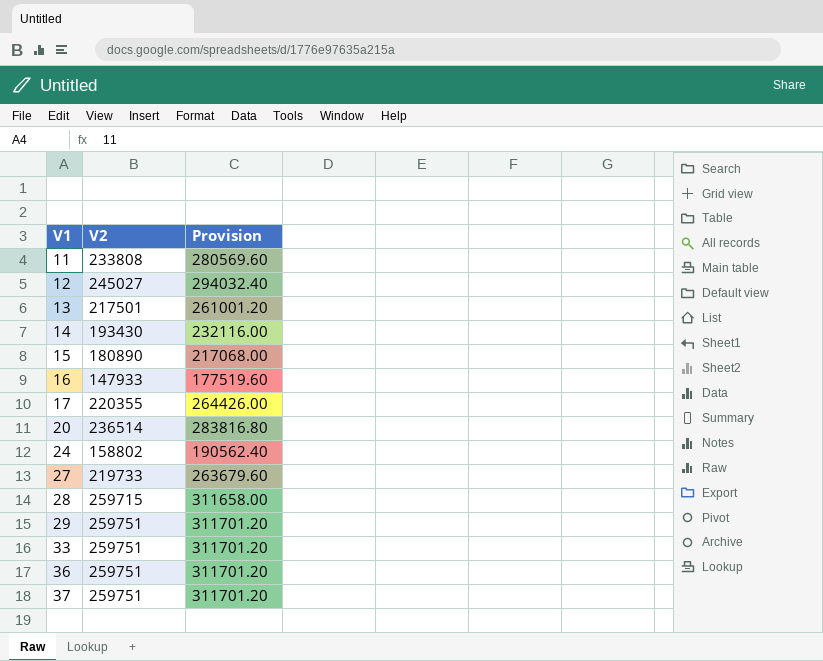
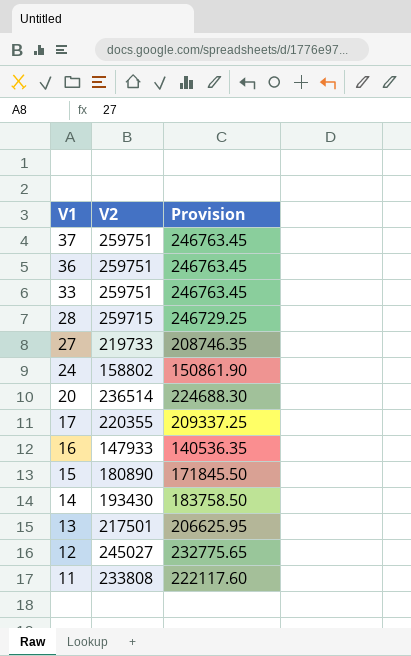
row order: V1 ascending -> V1 descending
column Provision | formula: [V2] * 1.2 -> [V2] * 0.95
row 29: 259751 | 311701.20 -> none

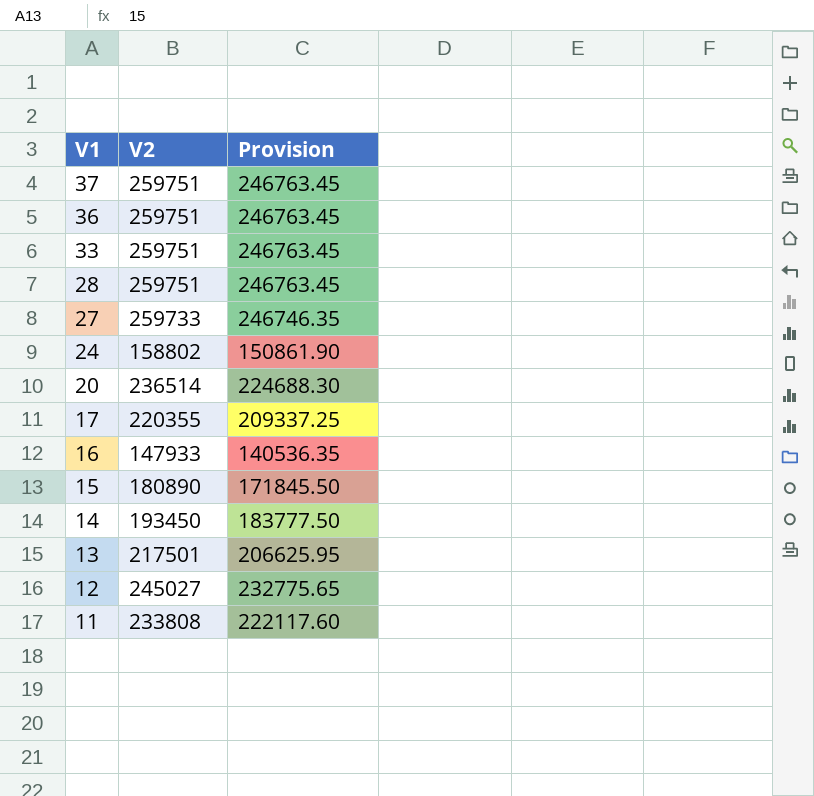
28 | V2: 259715 -> 259751
28 | Provision: 246729.25 -> 246763.45
27 | V2: 219733 -> 259733
27 | Provision: 208746.35 -> 246746.35
14 | V2: 193430 -> 193450
14 | Provision: 183758.50 -> 183777.50

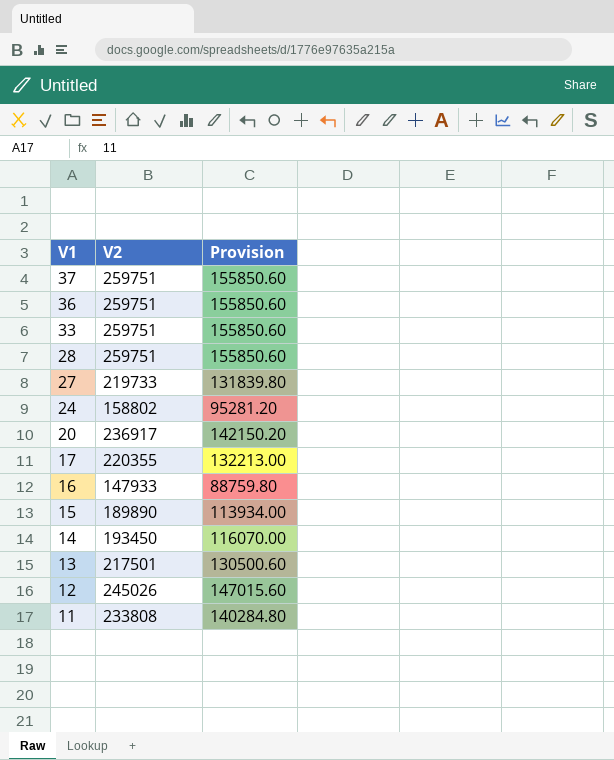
column Provision | formula: [V2] * 0.95 -> [V2] * 0.6
27 | V2: 259733 -> 219733
20 | V2: 236514 -> 236917
15 | V2: 180890 -> 189890
12 | V2: 245027 -> 245026

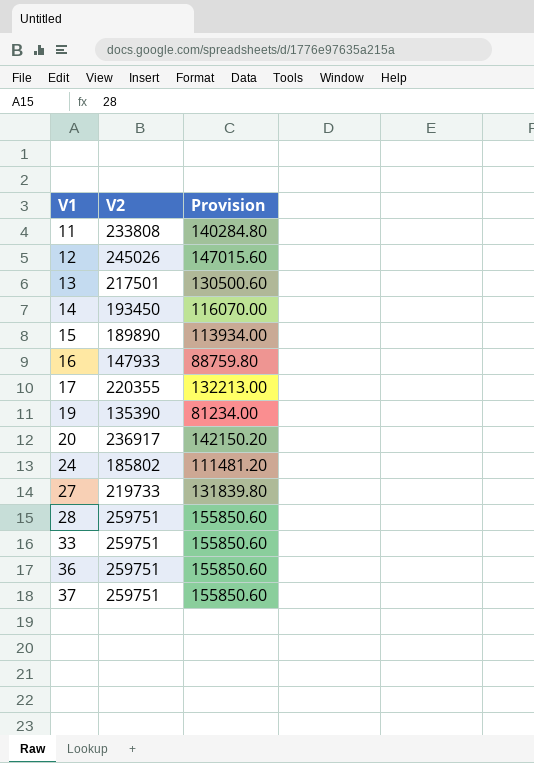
row order: V1 descending -> V1 ascending
row 19: none -> 135390 | 81234.00
24 | V2: 158802 -> 185802
24 | Provision: 95281.20 -> 111481.20

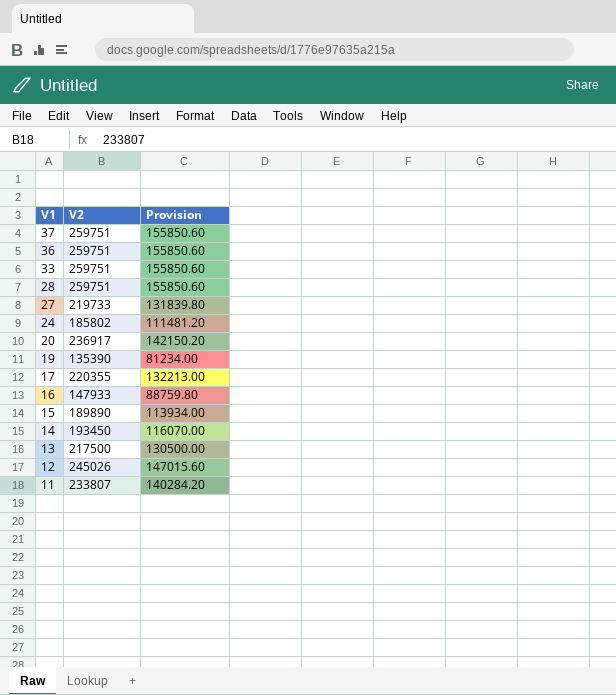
row order: V1 ascending -> V1 descending
13 | V2: 217501 -> 217500
13 | Provision: 130500.60 -> 130500.00
11 | V2: 233808 -> 233807
11 | Provision: 140284.80 -> 140284.20

